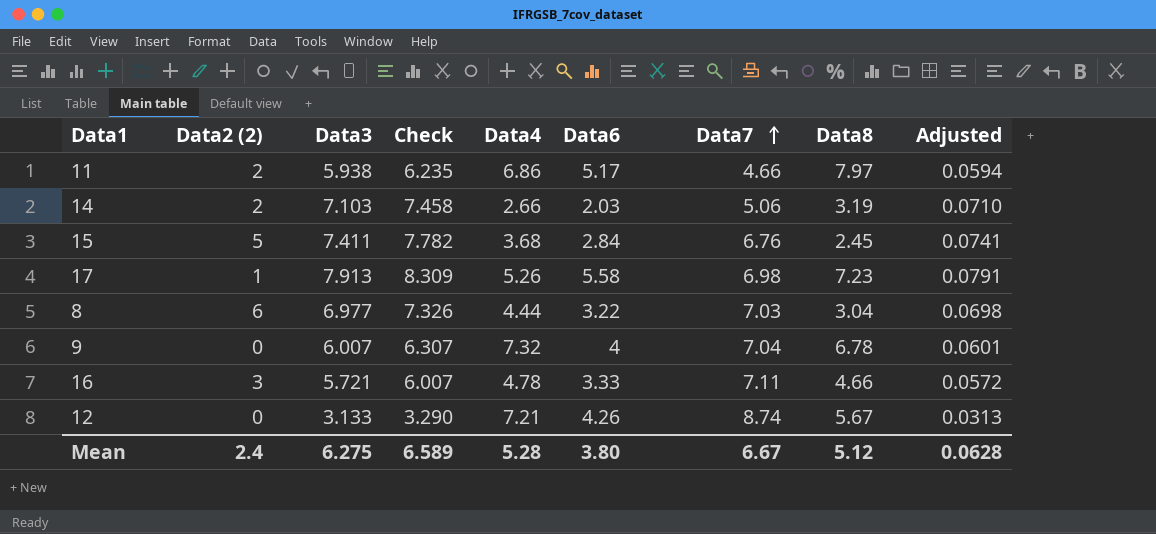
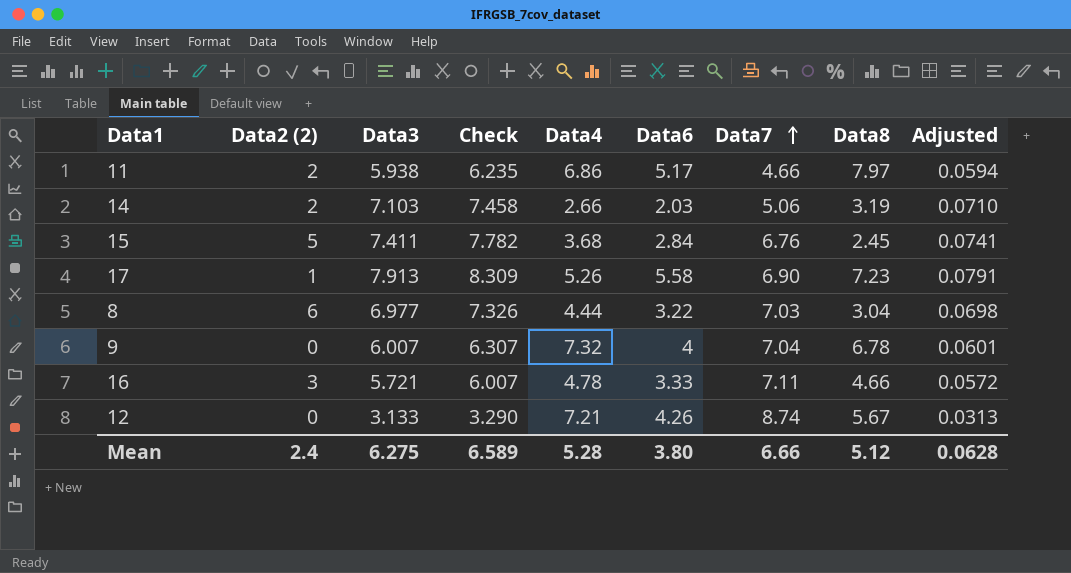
17 | Data7: 6.98 -> 6.90
Mean | Data7: 6.67 -> 6.66

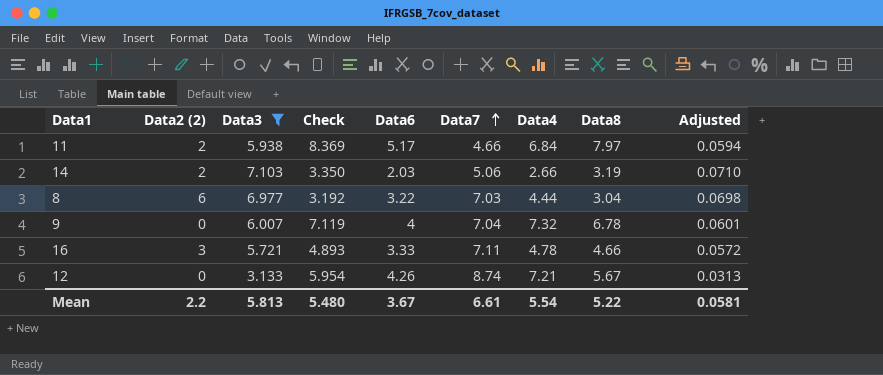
filter: none -> Data3 <= 7.103
column Check | formula: [Data3] * 1.05 -> [Data8] * 1.05
column Data4 | position: 5 -> 7
11 | Data4: 6.86 -> 6.84
Mean | Data2 (2): 2.4 -> 2.2
Mean | Data3: 6.275 -> 5.813
Mean | Check: 6.589 -> 5.480
Mean | Data6: 3.80 -> 3.67
Mean | Data7: 6.66 -> 6.61
Mean | Data4: 5.28 -> 5.54
Mean | Data8: 5.12 -> 5.22
Mean | Adjusted: 0.0628 -> 0.0581

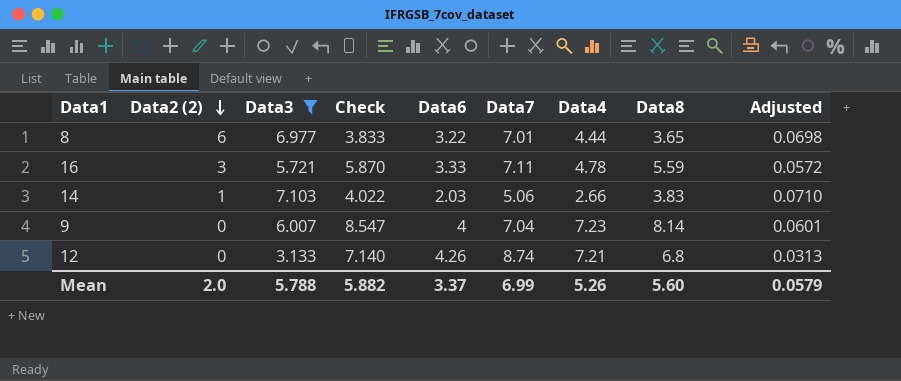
row order: Data7 ascending -> Data2 (2) descending
row 11: 2 | 5.938 | 8.369 | 5.17 | 4.66 | 6.84 | 7.97 | 0.0594 -> none
8 | Check: 3.192 -> 3.833
8 | Data7: 7.03 -> 7.01
8 | Data8: 3.04 -> 3.65
16 | Check: 4.893 -> 5.870
16 | Data8: 4.66 -> 5.59
14 | Data2 (2): 2 -> 1
14 | Check: 3.350 -> 4.022
14 | Data8: 3.19 -> 3.83
9 | Check: 7.119 -> 8.547
9 | Data4: 7.32 -> 7.23
9 | Data8: 6.78 -> 8.14
12 | Check: 5.954 -> 7.140
12 | Data8: 5.67 -> 6.8
Mean | Data2 (2): 2.2 -> 2.0
Mean | Data3: 5.813 -> 5.788
Mean | Check: 5.480 -> 5.882
Mean | Data6: 3.67 -> 3.37
Mean | Data7: 6.61 -> 6.99
Mean | Data4: 5.54 -> 5.26
Mean | Data8: 5.22 -> 5.60
Mean | Adjusted: 0.0581 -> 0.0579

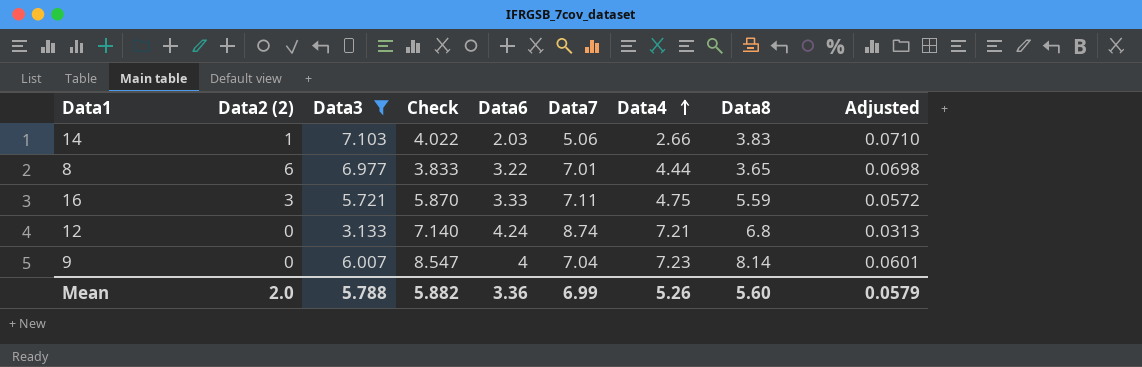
row order: Data2 (2) descending -> Data4 ascending
16 | Data4: 4.78 -> 4.75
12 | Data6: 4.26 -> 4.24
Mean | Data6: 3.37 -> 3.36

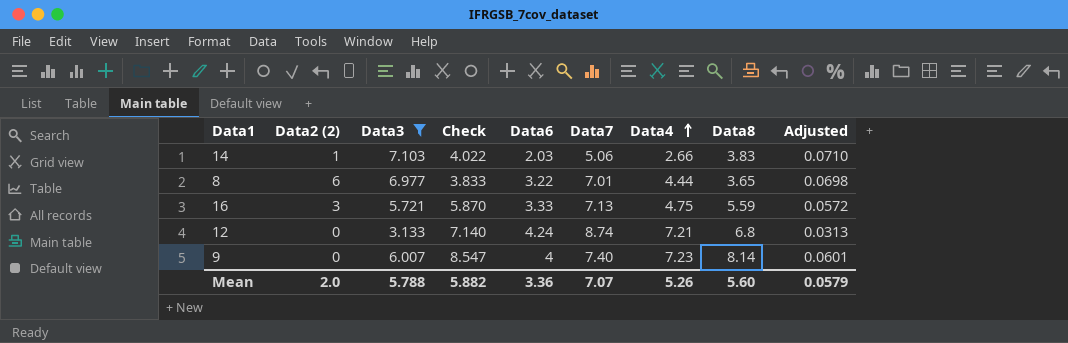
16 | Data7: 7.11 -> 7.13
9 | Data7: 7.04 -> 7.40
Mean | Data7: 6.99 -> 7.07

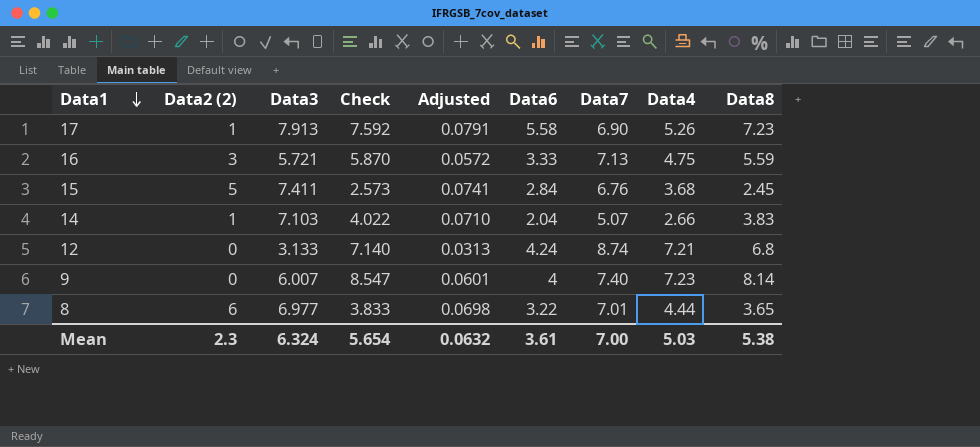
filter: Data3 <= 7.103 -> none
row order: Data4 ascending -> Data1 descending
column Adjusted | position: 9 -> 5
14 | Data6: 2.03 -> 2.04
14 | Data7: 5.06 -> 5.07
Mean | Data2 (2): 2.0 -> 2.3
Mean | Data3: 5.788 -> 6.324
Mean | Check: 5.882 -> 5.654
Mean | Adjusted: 0.0579 -> 0.0632
Mean | Data6: 3.36 -> 3.61
Mean | Data7: 7.07 -> 7.00
Mean | Data4: 5.26 -> 5.03
Mean | Data8: 5.60 -> 5.38

